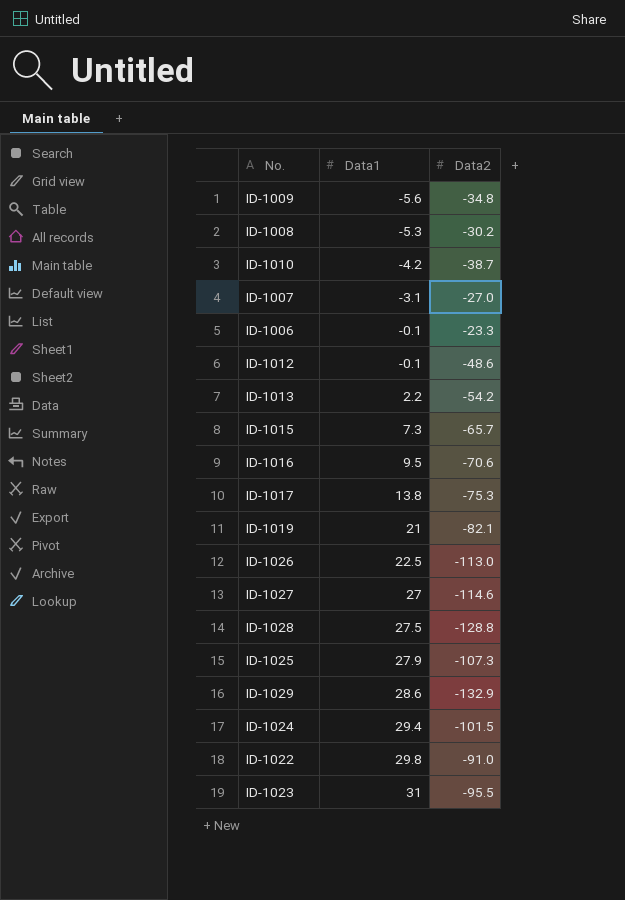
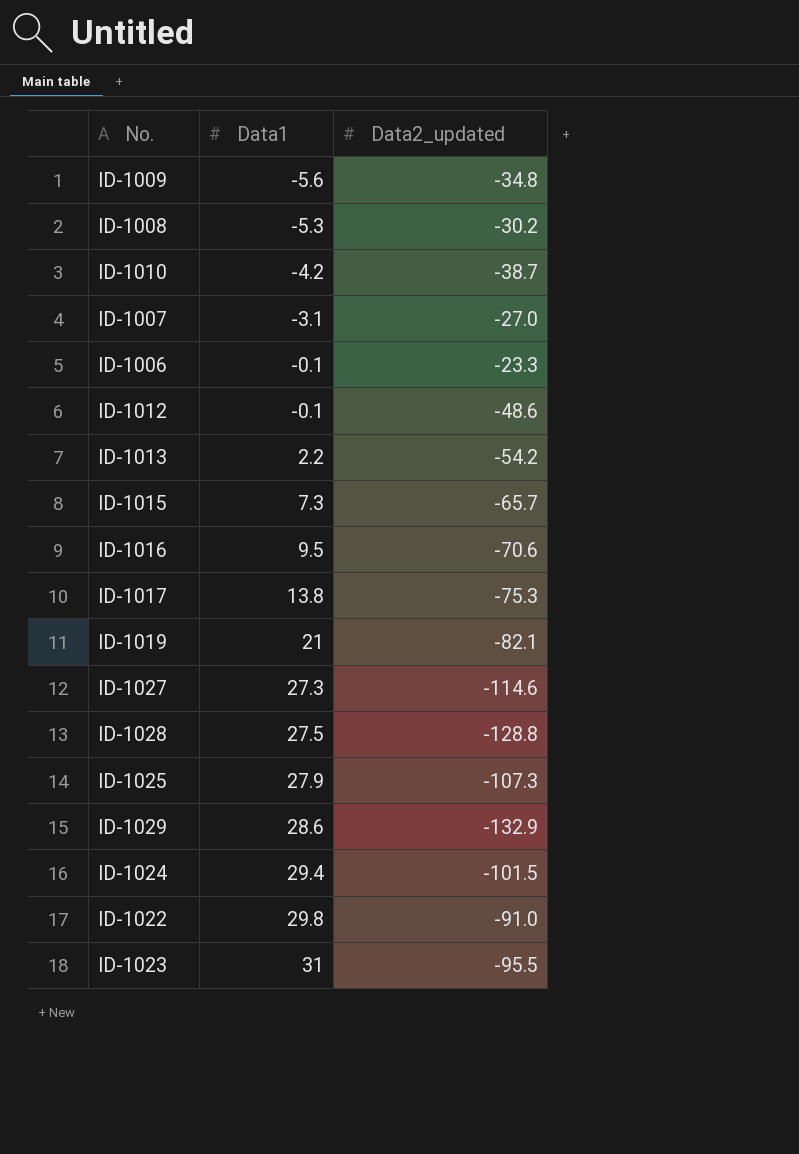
column name: Data2 -> Data2_updated
row ID-1026: 22.5 | -113.0 -> none
ID-1027 | Data1: 27 -> 27.3

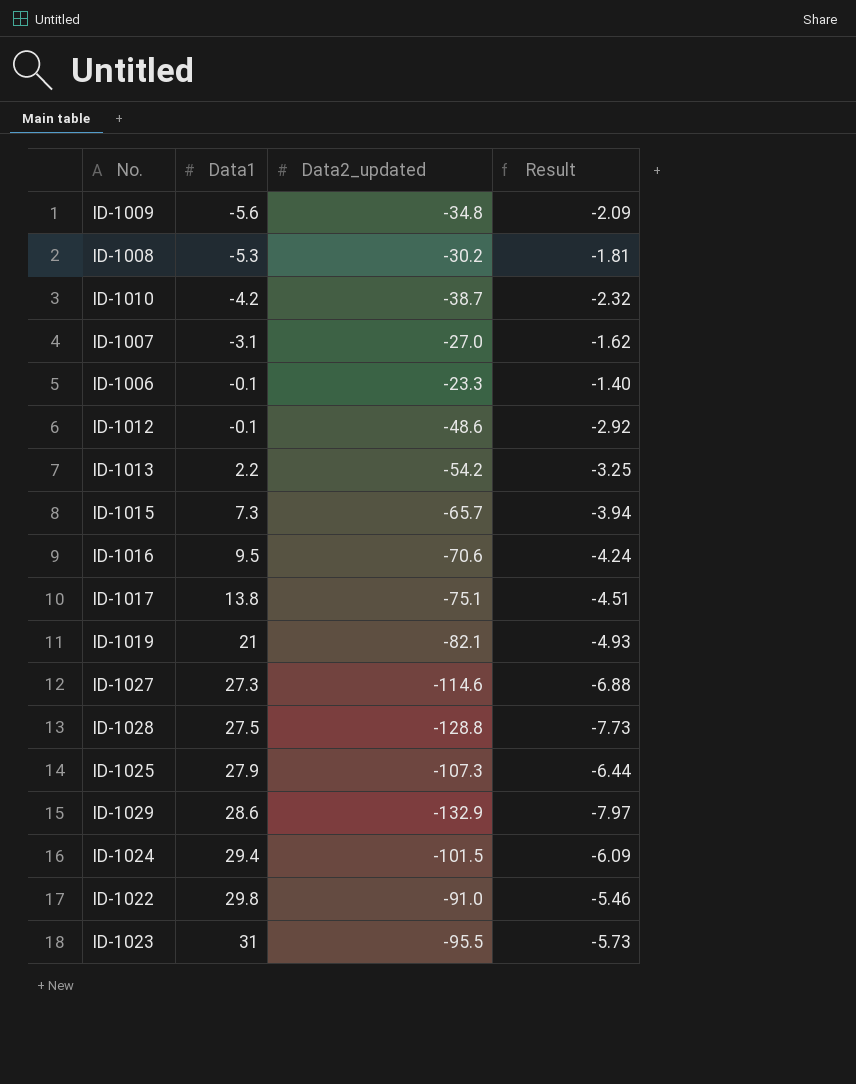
column Result | formula: none -> [Data2_updated] * 0.06
ID-1017 | Data2_updated: -75.3 -> -75.1

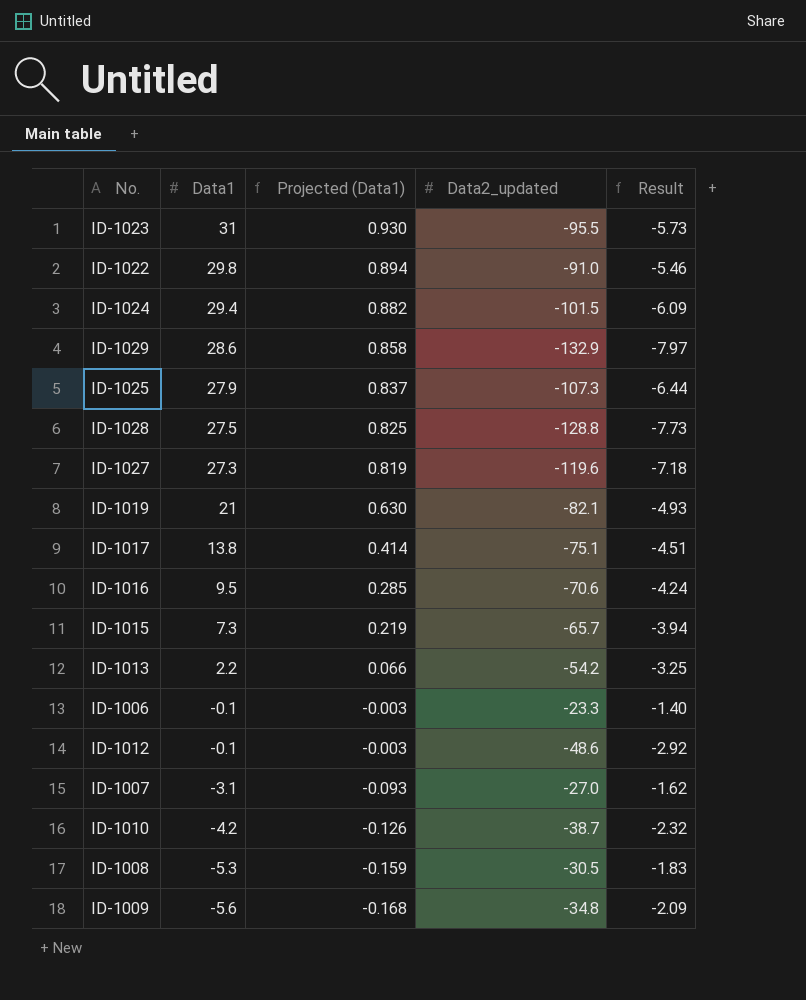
row order: Data1 ascending -> Data1 descending
column Projected (Data1) | formula: none -> [Data1] * 0.03
ID-1027 | Data2_updated: -114.6 -> -119.6
ID-1027 | Result: -6.88 -> -7.18
ID-1008 | Data2_updated: -30.2 -> -30.5
ID-1008 | Result: -1.81 -> -1.83

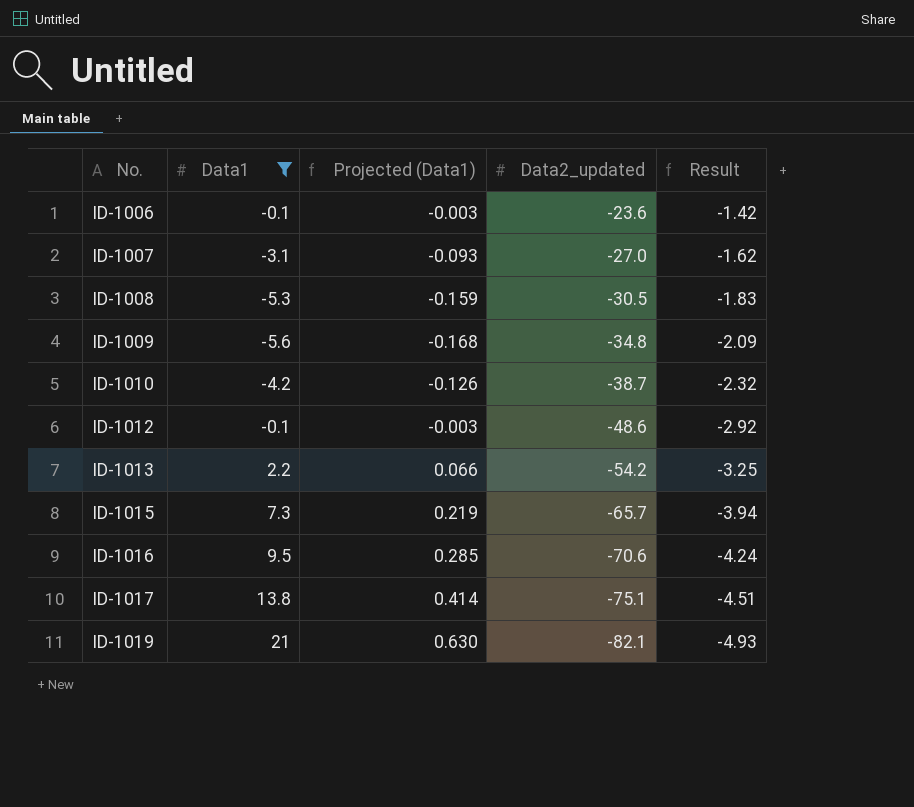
filter: none -> Data1 <= 21
row order: Data1 descending -> No. ascending
ID-1006 | Data2_updated: -23.3 -> -23.6
ID-1006 | Result: -1.40 -> -1.42

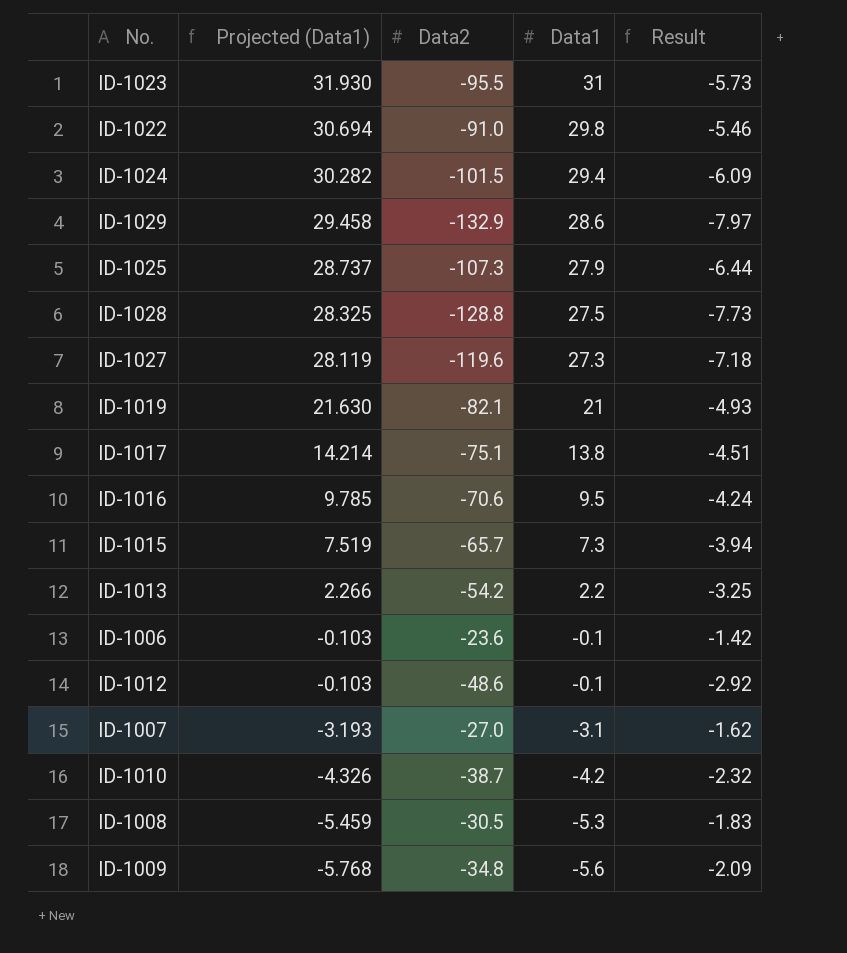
filter: Data1 <= 21 -> none
row order: No. ascending -> Projected (Data1) descending
column Projected (Data1) | formula: [Data1] * 0.03 -> [Data1] * 1.03
column name: Data2_updated -> Data2
column Data1 | position: 2 -> 4

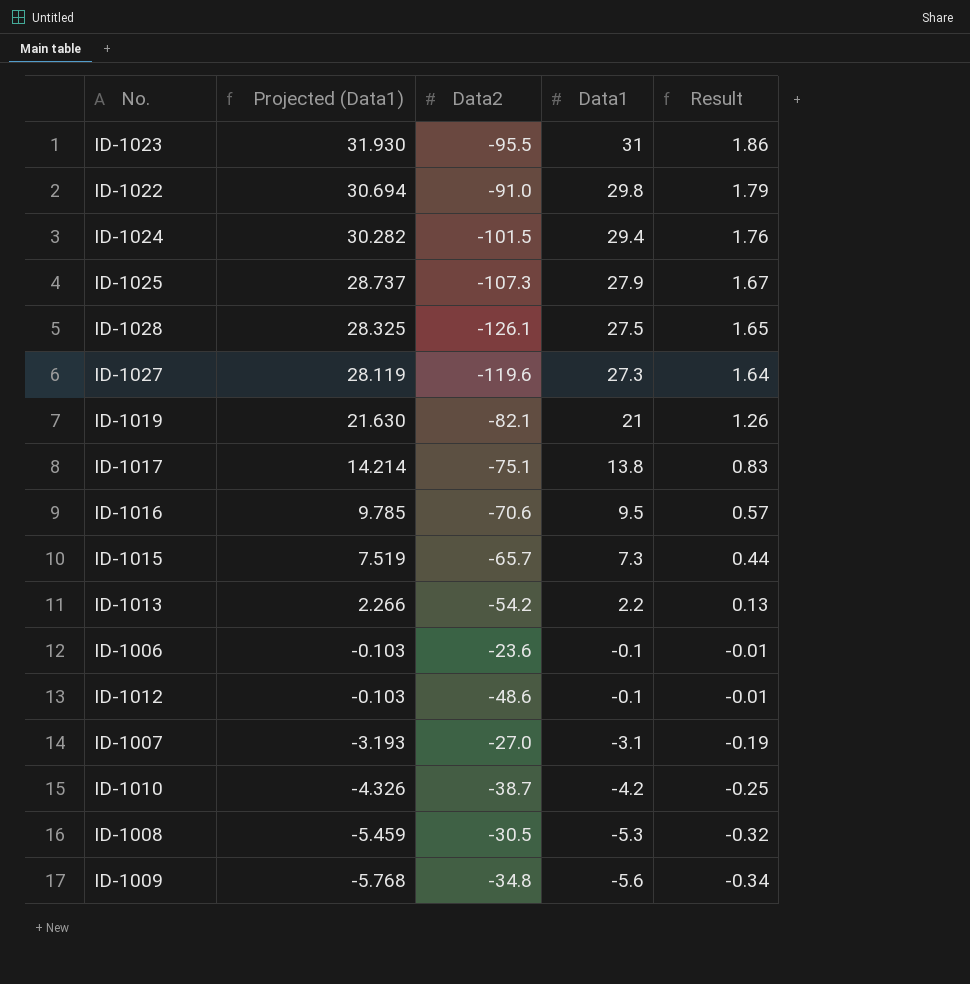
column Result | formula: [Data2] * 0.06 -> [Data1] * 0.06
row ID-1029: 29.458 | -132.9 | 28.6 | -7.97 -> none
ID-1028 | Data2: -128.8 -> -126.1

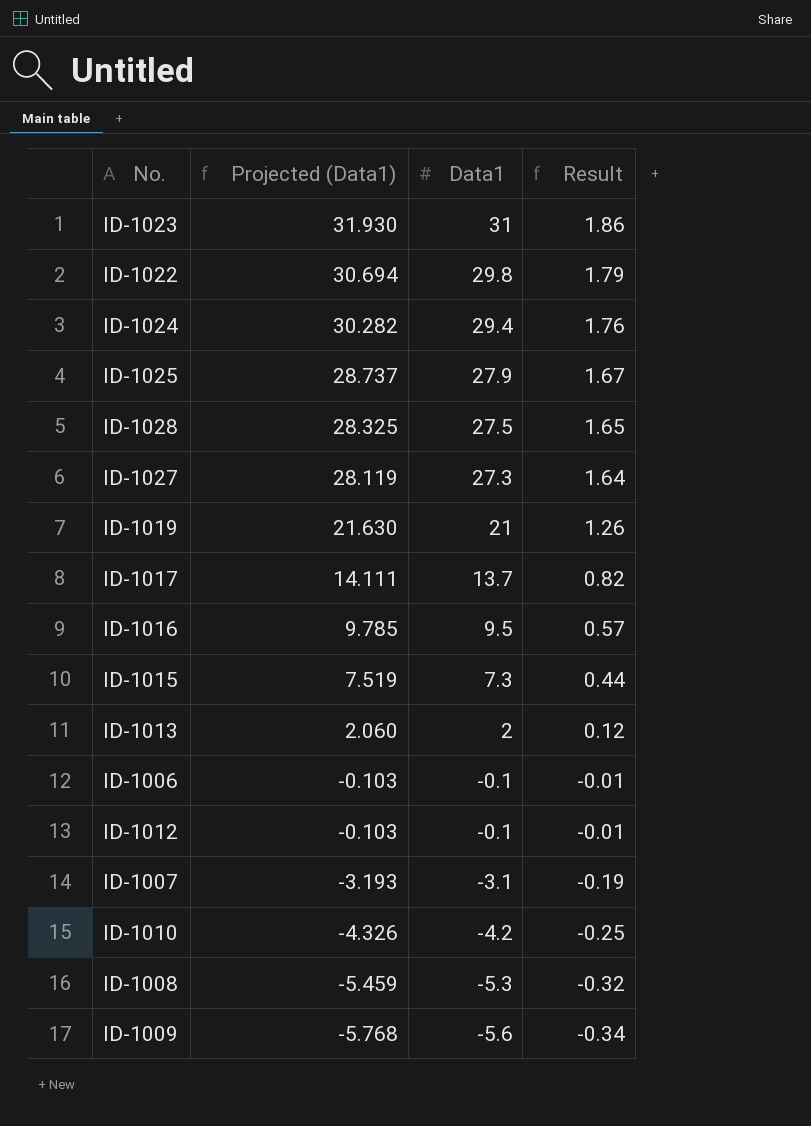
column Data2 | position: 3 -> none
ID-1017 | Projected (Data1): 14.214 -> 14.111
ID-1017 | Data1: 13.8 -> 13.7
ID-1017 | Result: 0.83 -> 0.82
ID-1013 | Projected (Data1): 2.266 -> 2.060
ID-1013 | Data1: 2.2 -> 2
ID-1013 | Result: 0.13 -> 0.12

